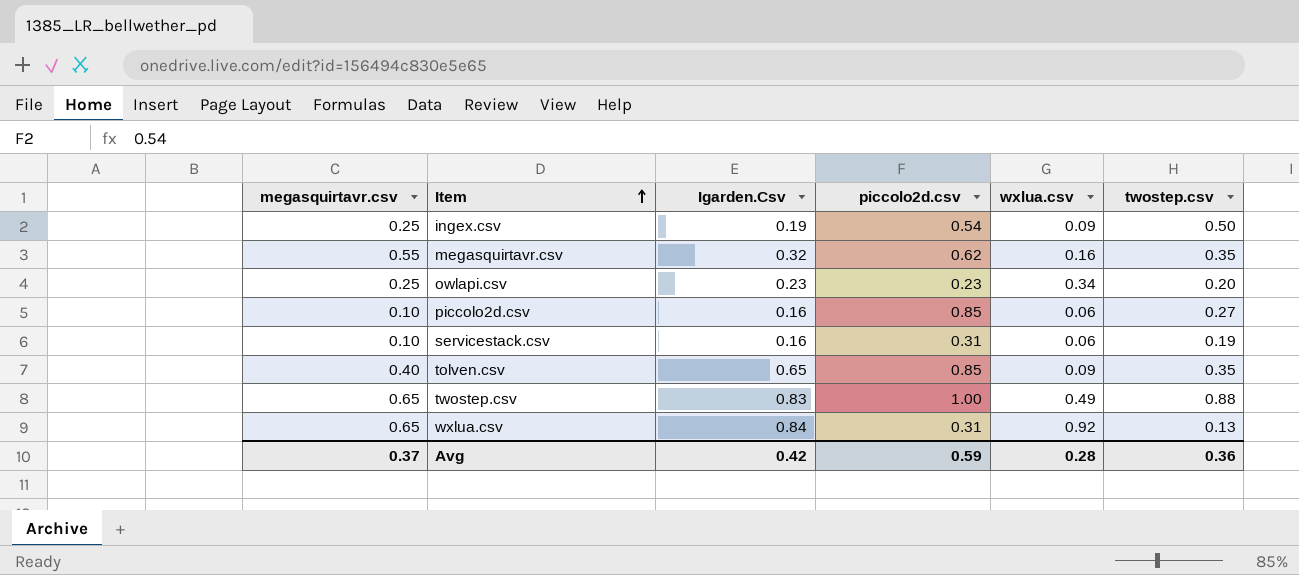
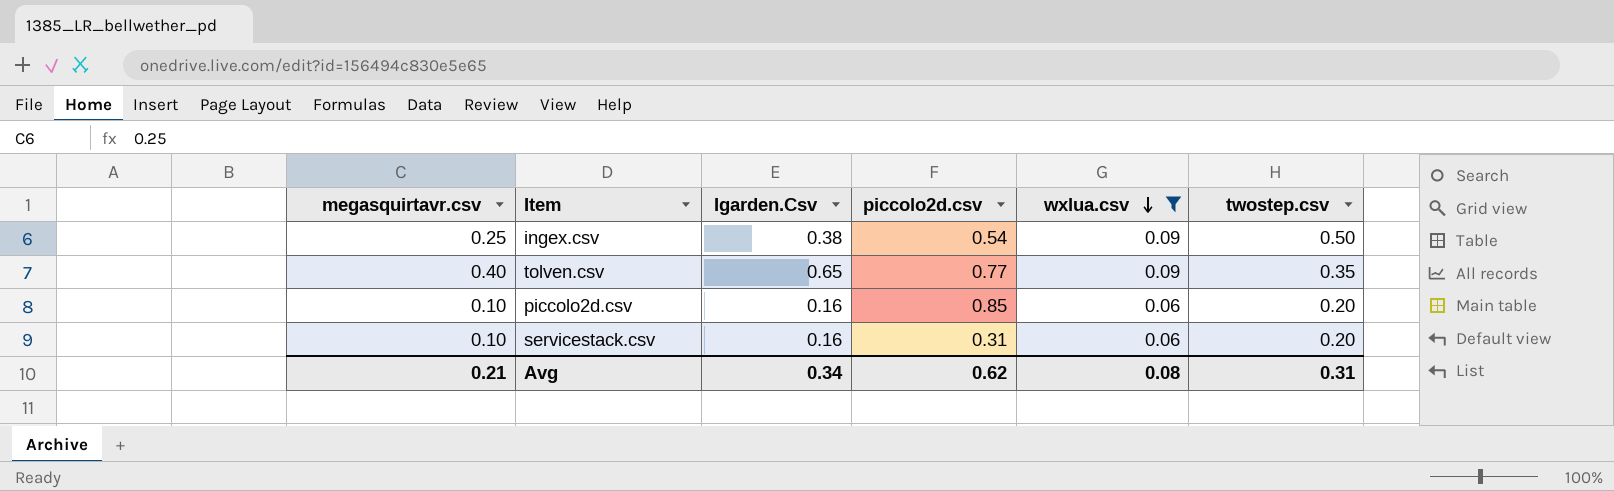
filter: none -> wxlua.csv <= 0.09
row order: Item ascending -> wxlua.csv descending
ingex.csv | Igarden.Csv: 0.19 -> 0.38
tolven.csv | piccolo2d.csv: 0.85 -> 0.77
piccolo2d.csv | twostep.csv: 0.27 -> 0.20
servicestack.csv | twostep.csv: 0.19 -> 0.20
Avg | megasquirtavr.csv: 0.37 -> 0.21
Avg | Igarden.Csv: 0.42 -> 0.34
Avg | piccolo2d.csv: 0.59 -> 0.62
Avg | wxlua.csv: 0.28 -> 0.08
Avg | twostep.csv: 0.36 -> 0.31

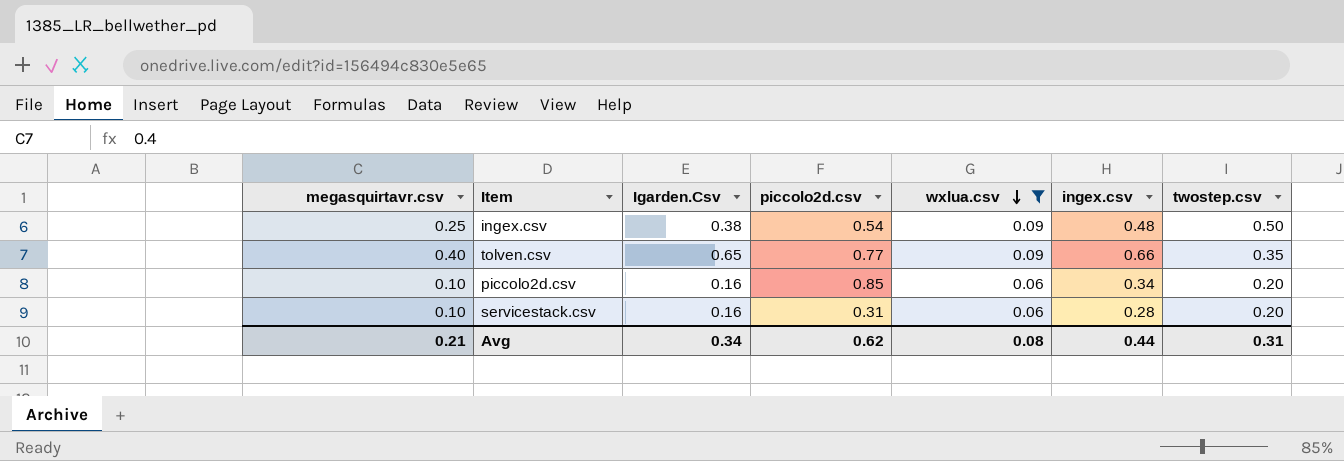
column ingex.csv | position: none -> 6

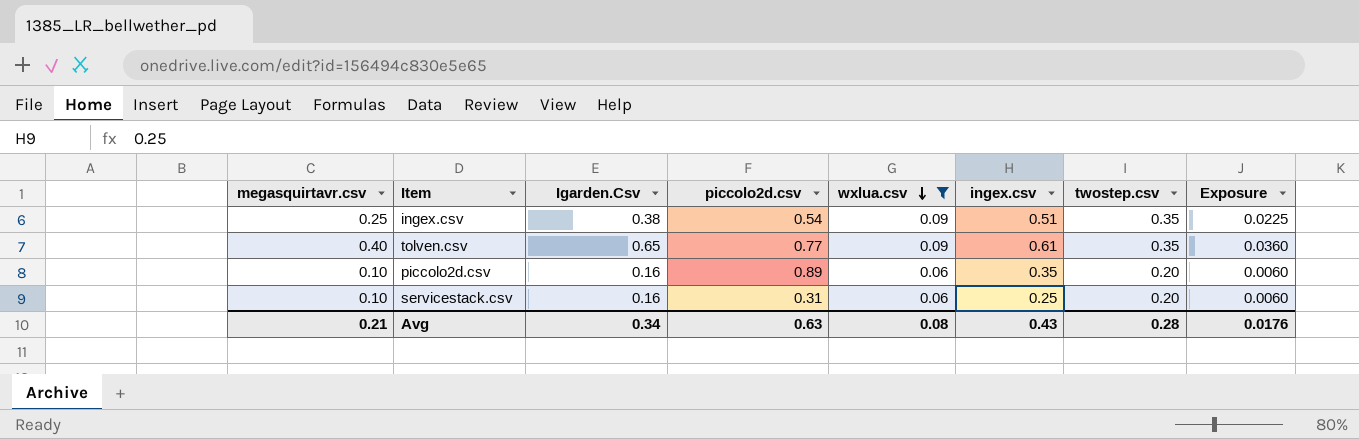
column Exposure | formula: none -> [megasquirtavr.csv] * [wxlua.csv]
ingex.csv | ingex.csv: 0.48 -> 0.51
ingex.csv | twostep.csv: 0.50 -> 0.35
tolven.csv | ingex.csv: 0.66 -> 0.61
piccolo2d.csv | piccolo2d.csv: 0.85 -> 0.89
piccolo2d.csv | ingex.csv: 0.34 -> 0.35
servicestack.csv | ingex.csv: 0.28 -> 0.25
Avg | piccolo2d.csv: 0.62 -> 0.63
Avg | ingex.csv: 0.44 -> 0.43
Avg | twostep.csv: 0.31 -> 0.28

